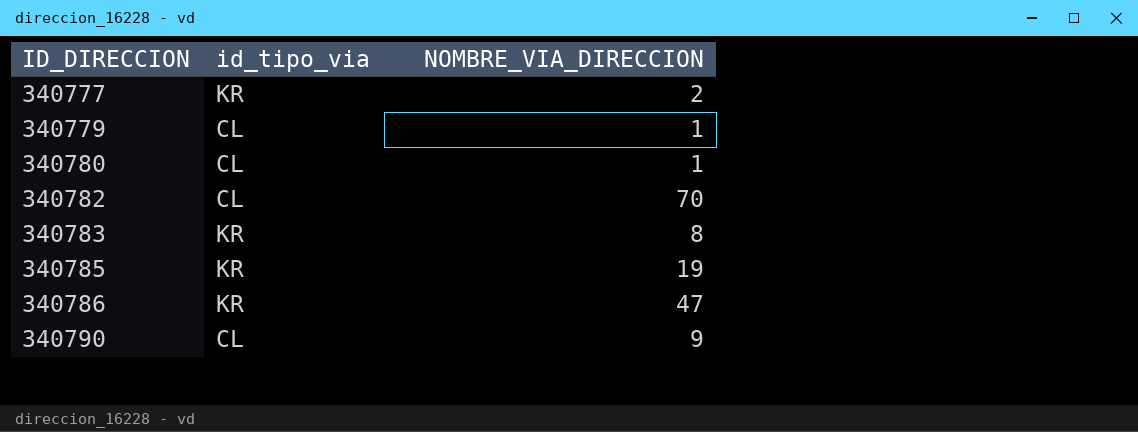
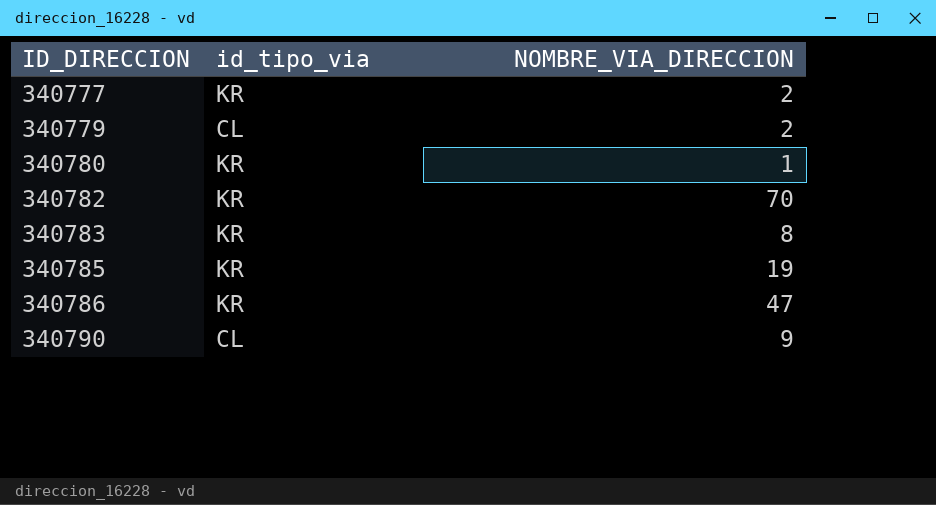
340779 | NOMBRE_VIA_DIRECCION: 1 -> 2
340780 | id_tipo_via: CL -> KR
340782 | id_tipo_via: CL -> KR

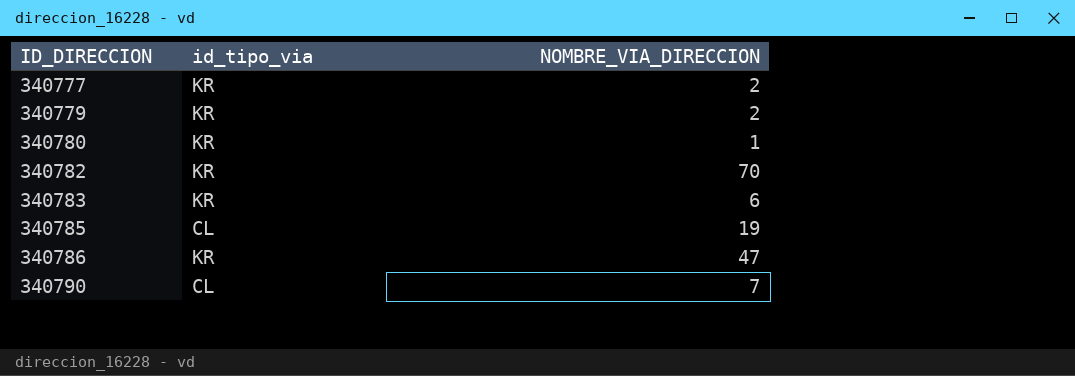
340779 | id_tipo_via: CL -> KR
340783 | NOMBRE_VIA_DIRECCION: 8 -> 6
340785 | id_tipo_via: KR -> CL
340790 | NOMBRE_VIA_DIRECCION: 9 -> 7

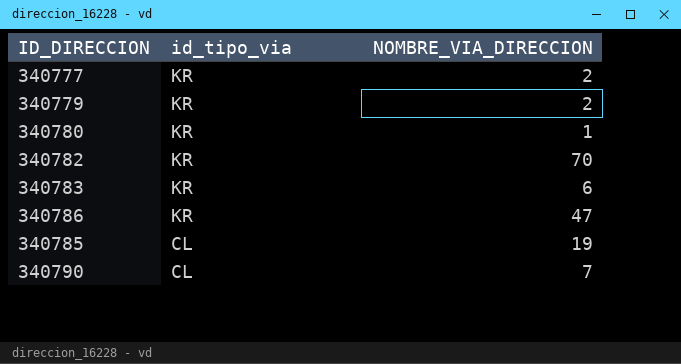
row order: ID_DIRECCION ascending -> id_tipo_via descending

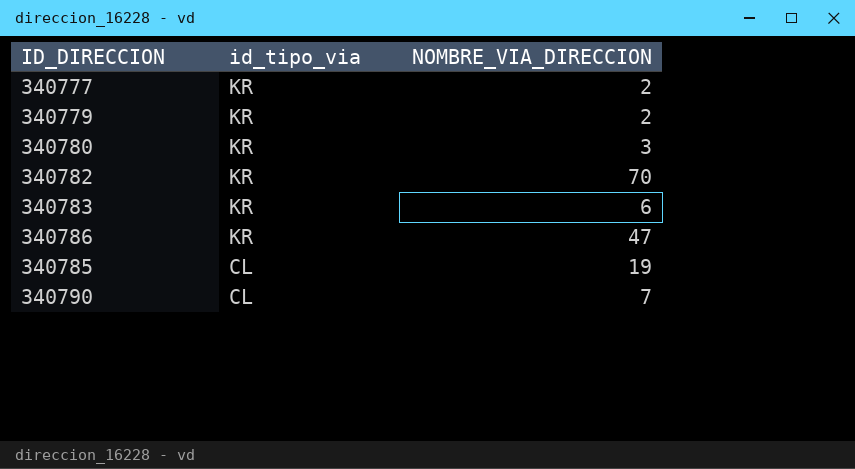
340780 | NOMBRE_VIA_DIRECCION: 1 -> 3

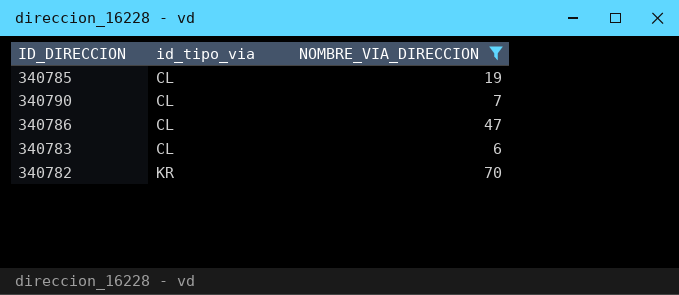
filter: none -> NOMBRE_VIA_DIRECCION >= 6
row order: id_tipo_via descending -> id_tipo_via ascending
340786 | id_tipo_via: KR -> CL
340783 | id_tipo_via: KR -> CL

